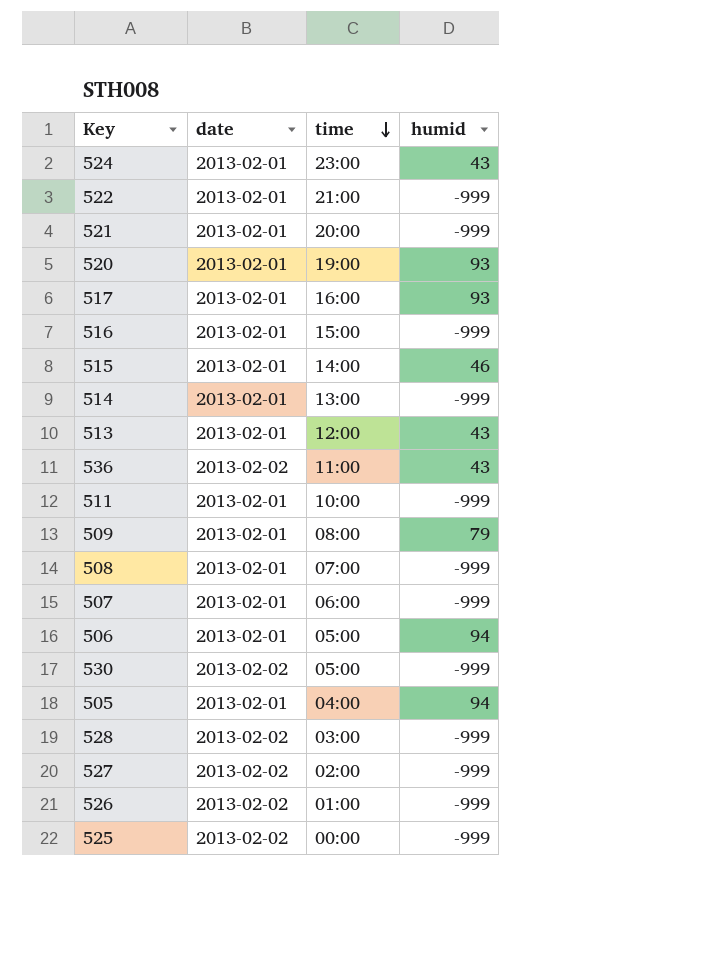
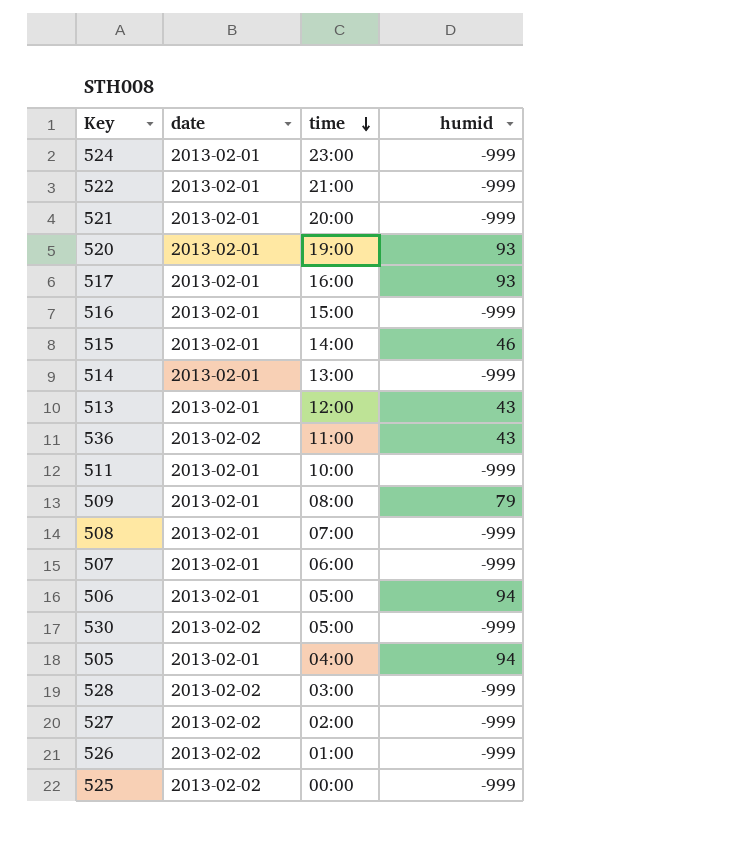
524 | humid: 43 -> -999

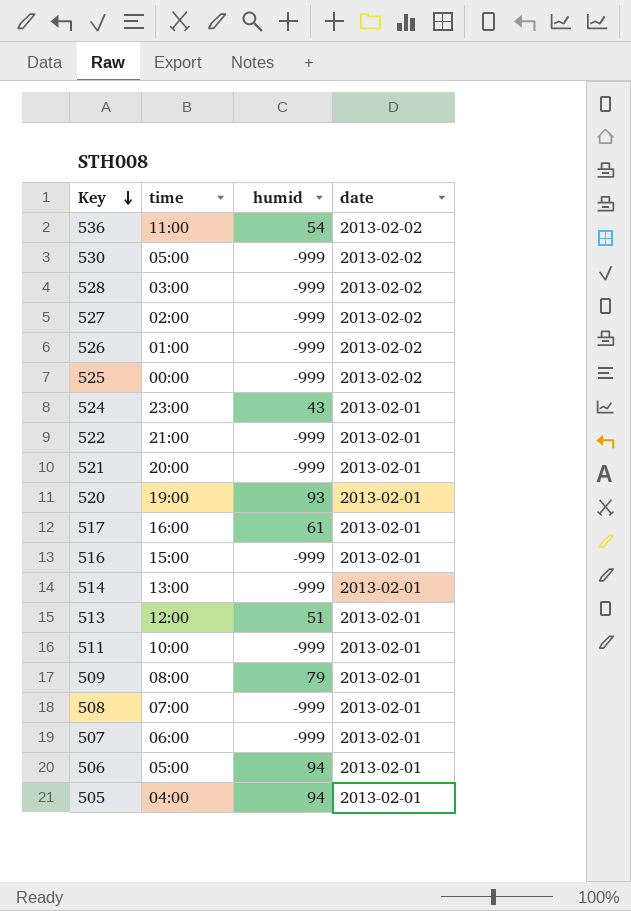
row order: time descending -> Key descending
column date | position: 2 -> 4
row 515: 2013-02-01 | 14:00 | 46 -> none
536 | humid: 43 -> 54
524 | humid: -999 -> 43
517 | humid: 93 -> 61
513 | humid: 43 -> 51

